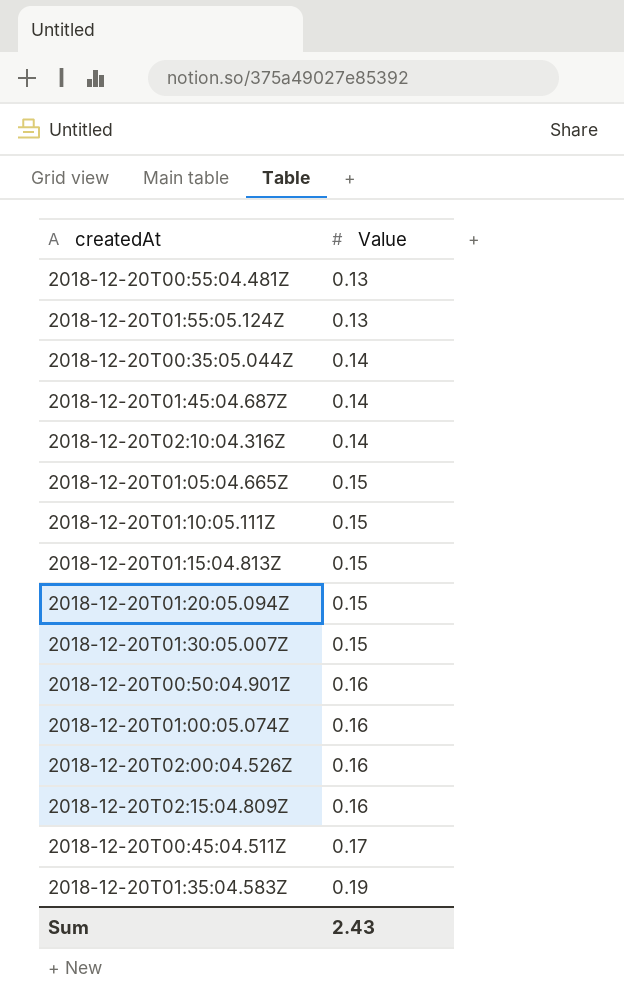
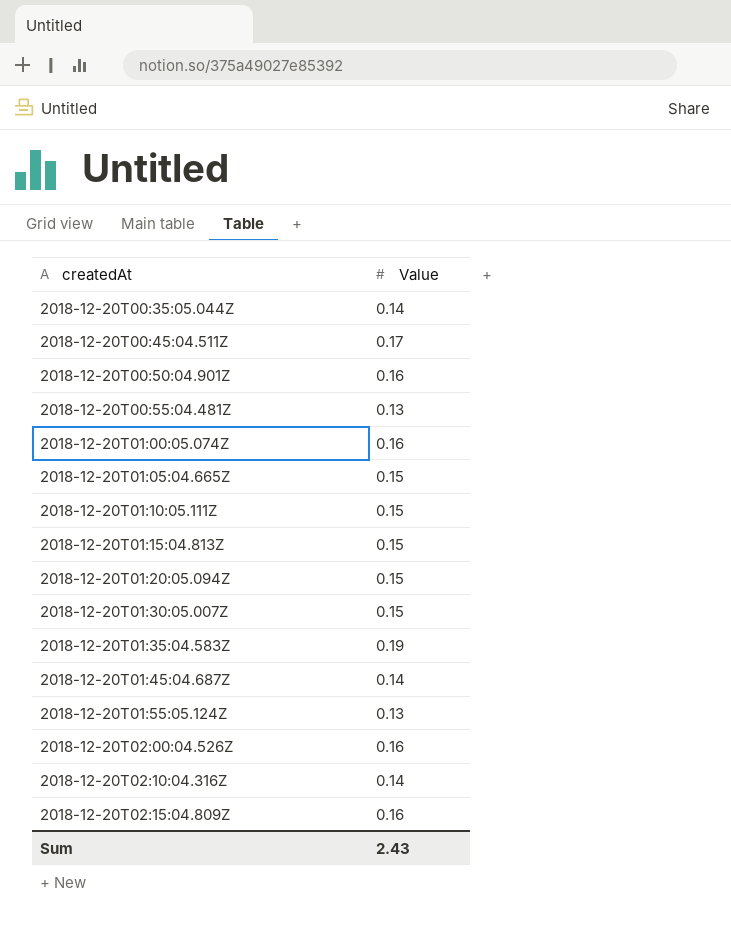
row order: Value ascending -> createdAt ascending

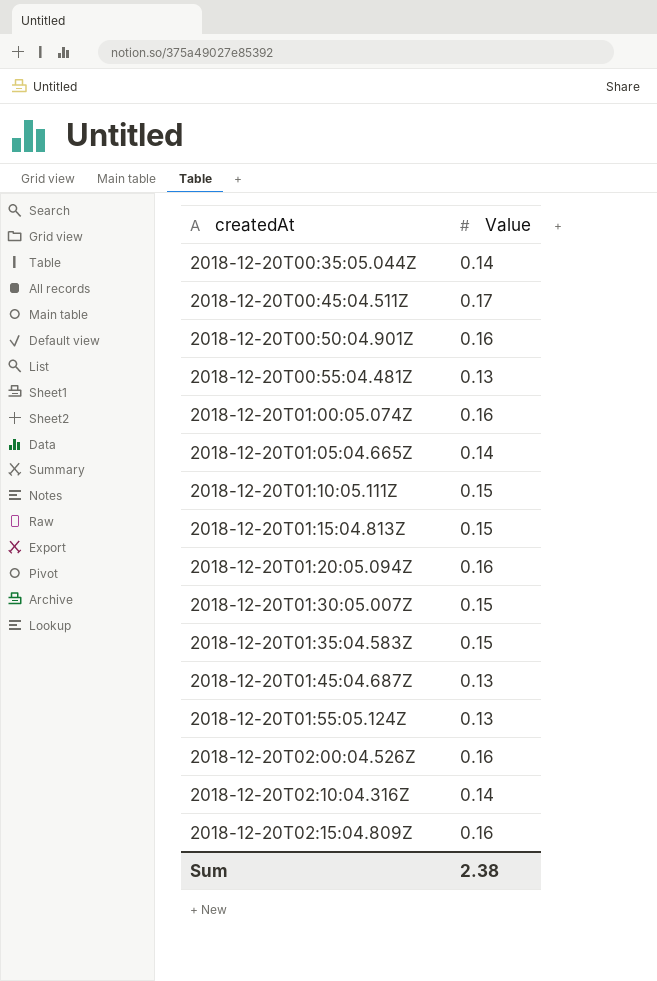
2018-12-20T01:05:04.665Z | Value: 0.15 -> 0.14
2018-12-20T01:20:05.094Z | Value: 0.15 -> 0.16
2018-12-20T01:35:04.583Z | Value: 0.19 -> 0.15
2018-12-20T01:45:04.687Z | Value: 0.14 -> 0.13
Sum | Value: 2.43 -> 2.38

